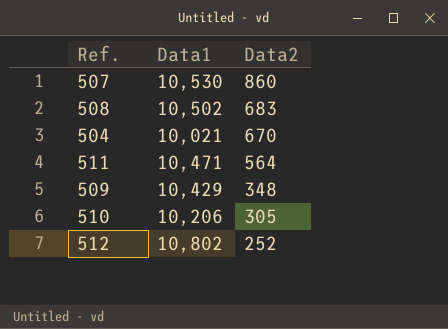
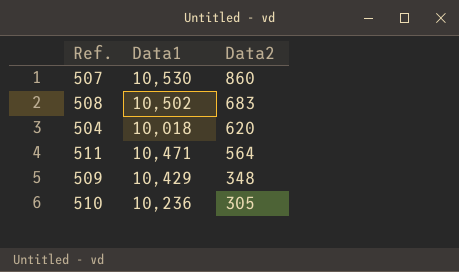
row 512: 10,802 | 252 -> none
504 | Data1: 10,021 -> 10,018
504 | Data2: 670 -> 620
510 | Data1: 10,206 -> 10,236

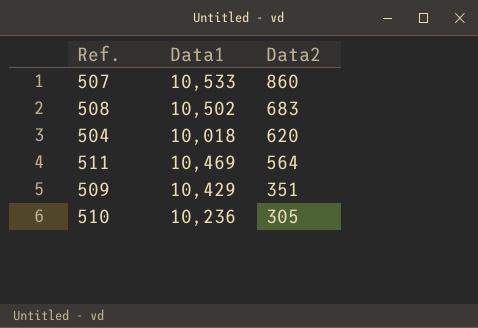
507 | Data1: 10,530 -> 10,533
511 | Data1: 10,471 -> 10,469
509 | Data2: 348 -> 351

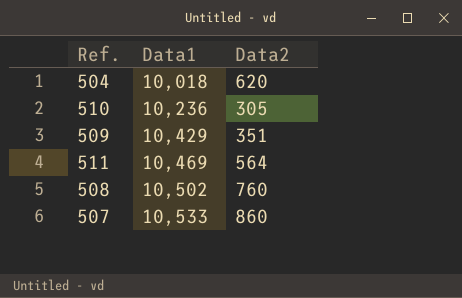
row order: Data2 descending -> Data1 ascending
508 | Data2: 683 -> 760

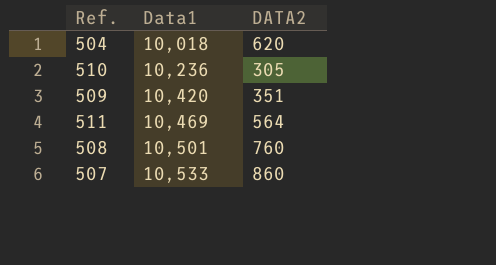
column name: Data2 -> DATA2
509 | Data1: 10,429 -> 10,420
508 | Data1: 10,502 -> 10,501

